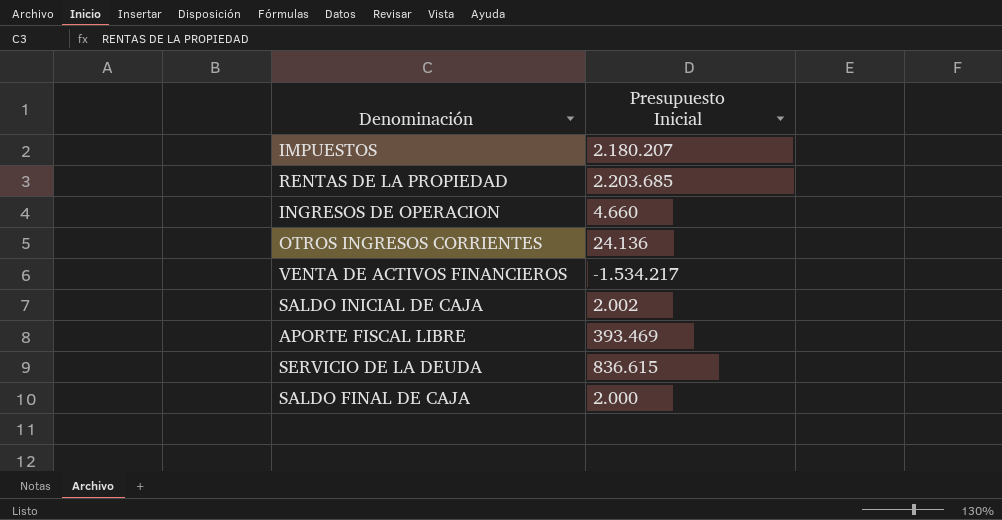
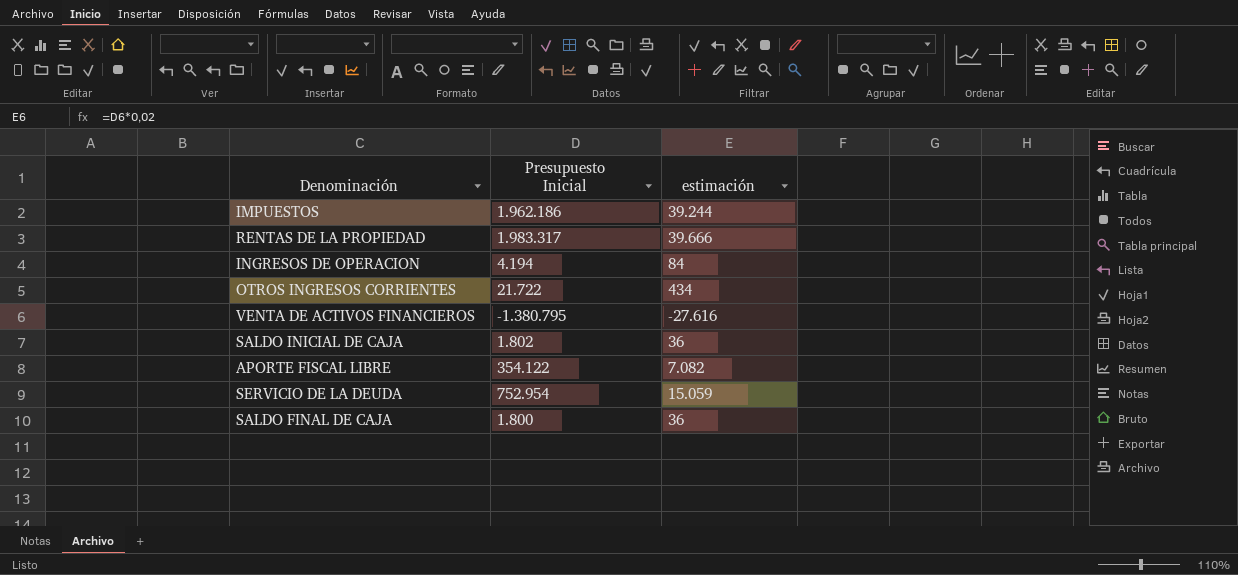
column estimación | formula: none -> [Presupuesto Inicial] * 0,02
IMPUESTOS | Presupuesto Inicial: 2.180.207 -> 1.962.186
RENTAS DE LA PROPIEDAD | Presupuesto Inicial: 2.203.685 -> 1.983.317
INGRESOS DE OPERACION | Presupuesto Inicial: 4.660 -> 4.194
OTROS INGRESOS CORRIENTES | Presupuesto Inicial: 24.136 -> 21.722
VENTA DE ACTIVOS FINANCIEROS | Presupuesto Inicial: -1.534.217 -> -1.380.795
SALDO INICIAL DE CAJA | Presupuesto Inicial: 2.002 -> 1.802
APORTE FISCAL LIBRE | Presupuesto Inicial: 393.469 -> 354.122
SERVICIO DE LA DEUDA | Presupuesto Inicial: 836.615 -> 752.954
SALDO FINAL DE CAJA | Presupuesto Inicial: 2.000 -> 1.800

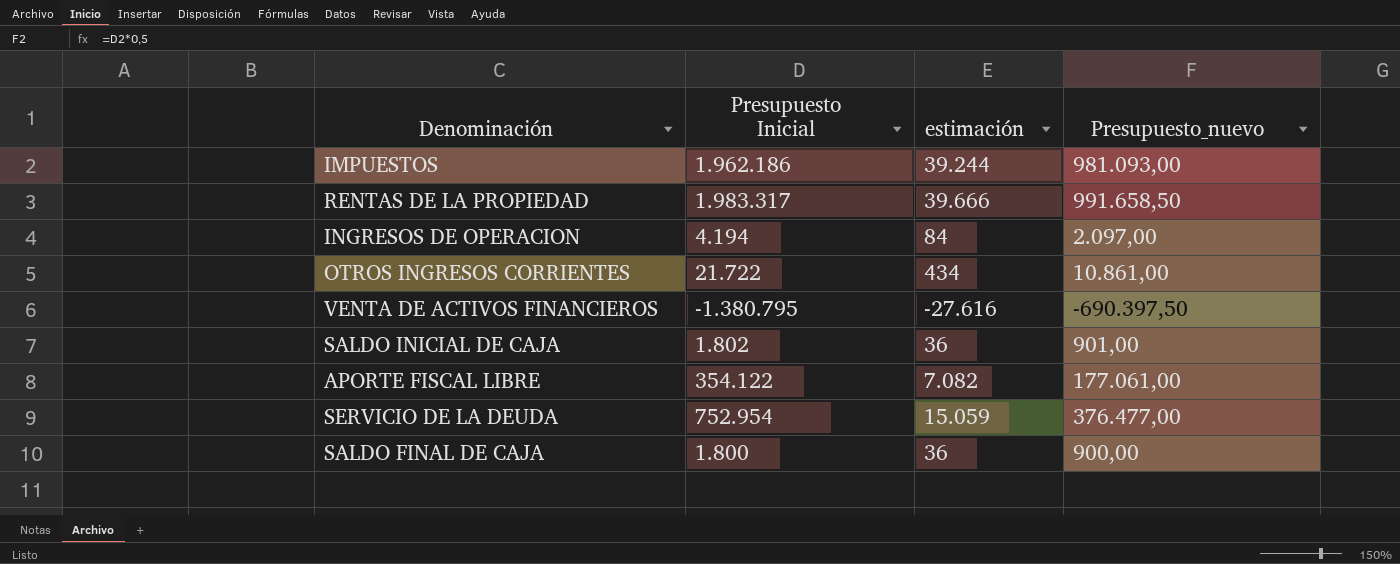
column Presupuesto_nuevo | formula: none -> [Presupuesto Inicial] * 0,5

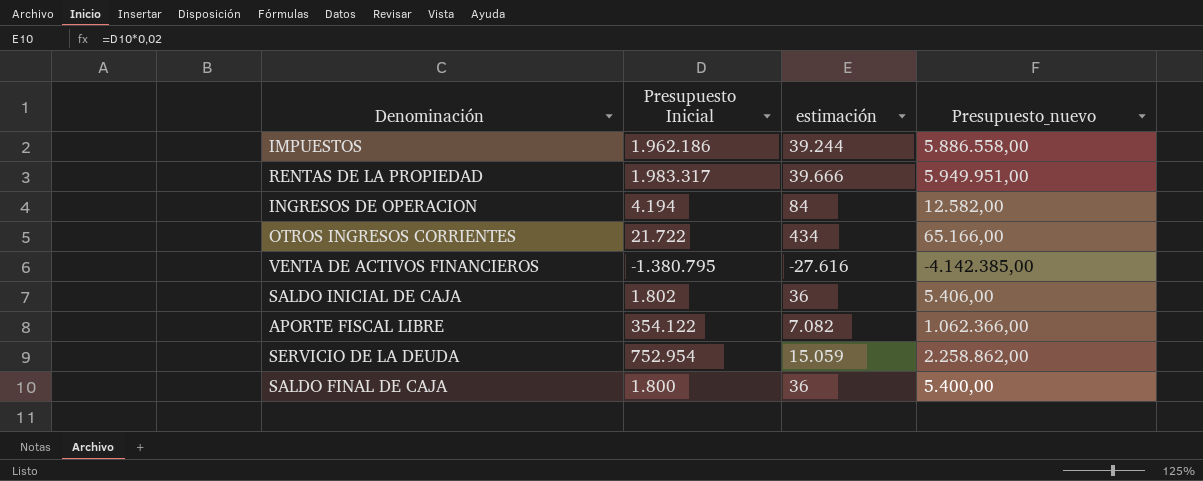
column Presupuesto_nuevo | formula: [Presupuesto Inicial] * 0,5 -> [Presupuesto Inicial] * 3

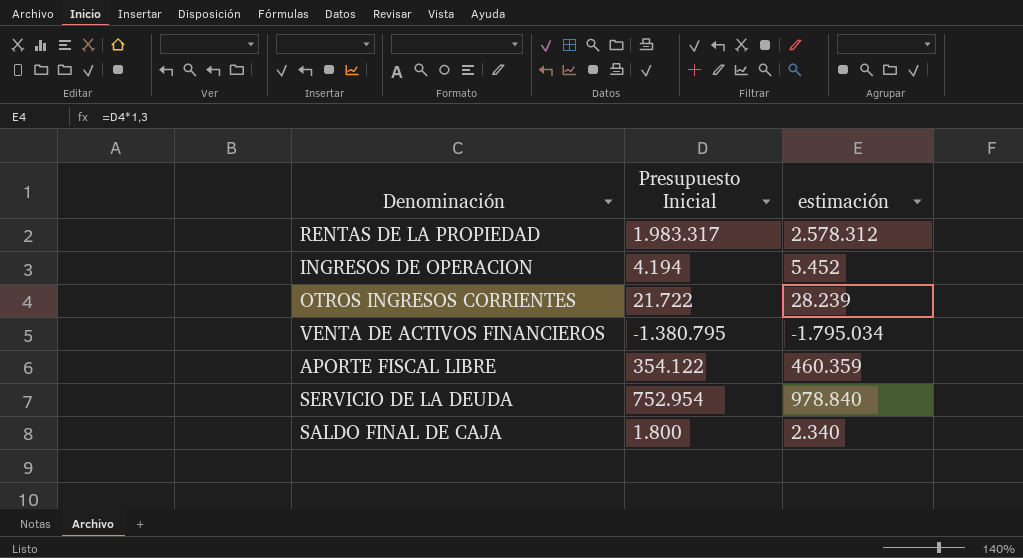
column Presupuesto_nuevo | formula: [Presupuesto Inicial] * 3 -> none
column estimación | formula: [Presupuesto Inicial] * 0,02 -> [Presupuesto Inicial] * 1,3
row IMPUESTOS: 1.962.186 | 39.244 | 5.886.558,00 -> none
row SALDO INICIAL DE CAJA: 1.802 | 36 | 5.406,00 -> none

